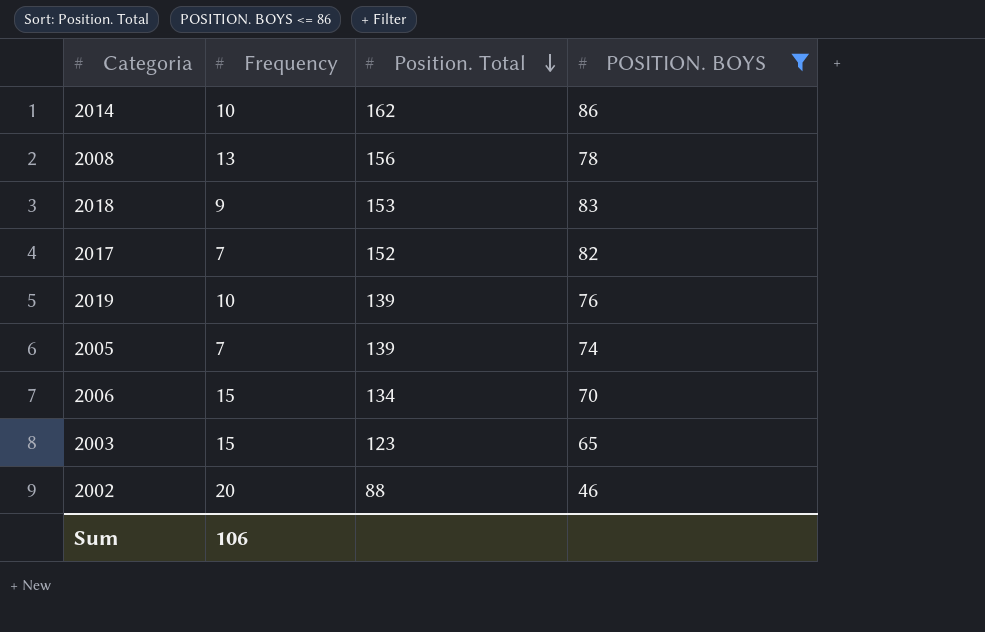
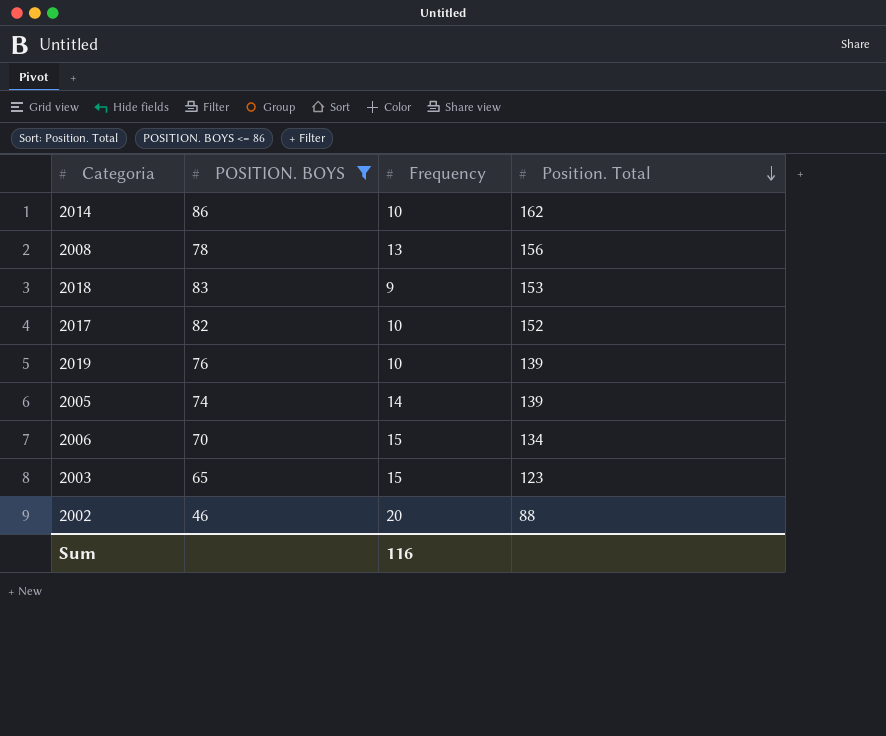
column POSITION. BOYS | position: 4 -> 2
2017 | Frequency: 7 -> 10
2005 | Frequency: 7 -> 14
Sum | Frequency: 106 -> 116

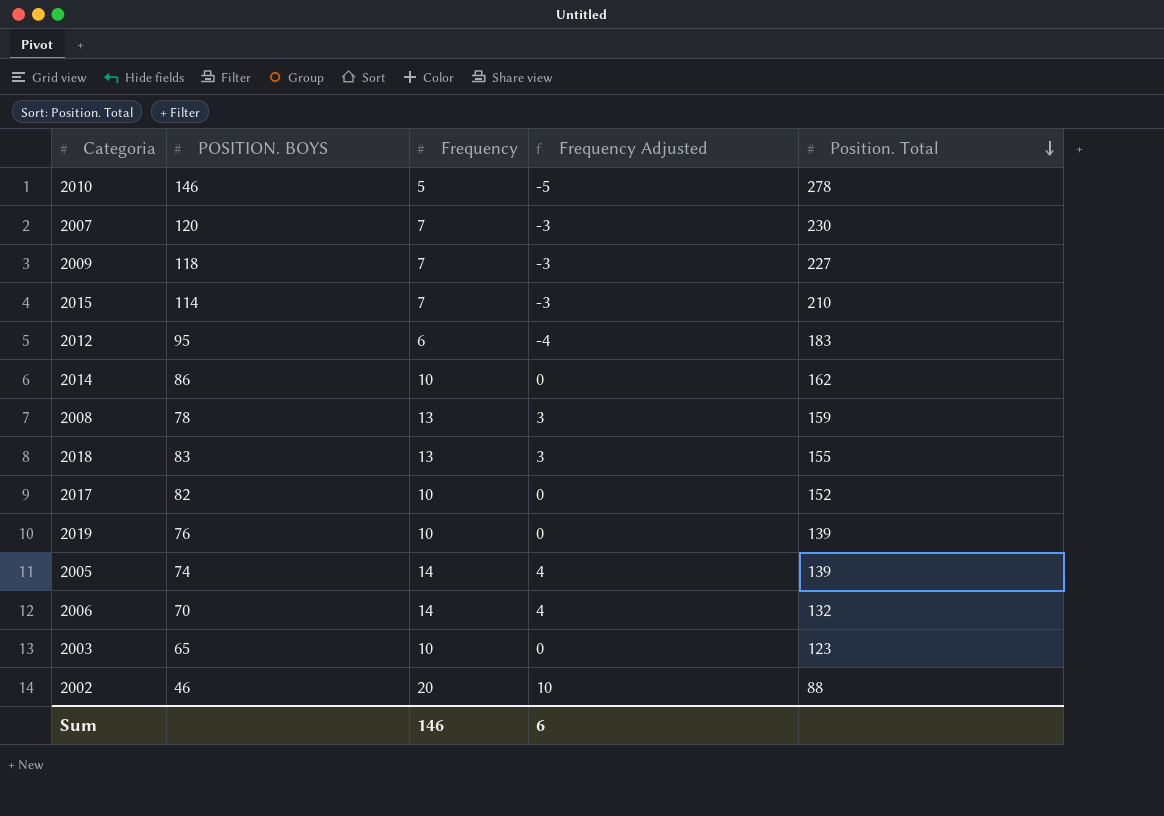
filter: POSITION. BOYS <= 86 -> none
column Frequency Adjusted | formula: none -> [Frequency] - 10
2008 | Position. Total: 156 -> 159
2018 | Frequency: 9 -> 13
2018 | Position. Total: 153 -> 155
2006 | Frequency: 15 -> 14
2006 | Position. Total: 134 -> 132
2003 | Frequency: 15 -> 10
Sum | Frequency: 116 -> 146

